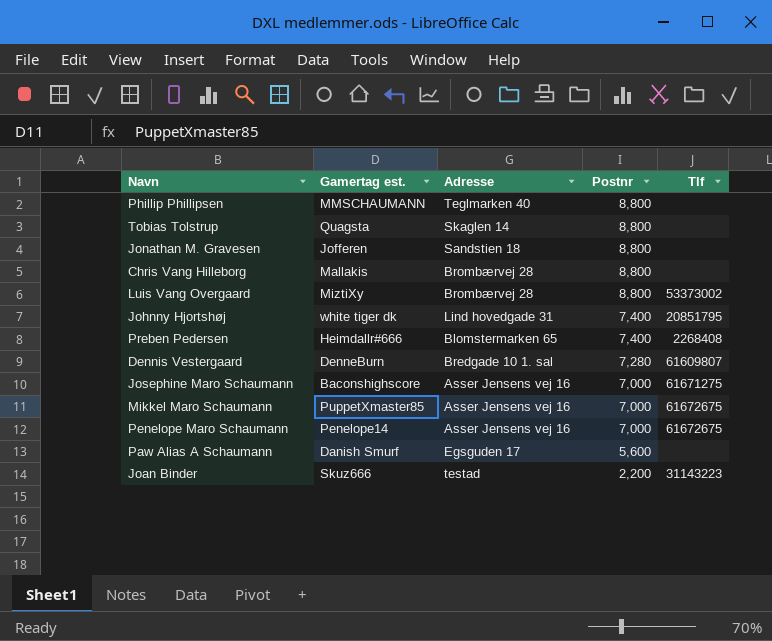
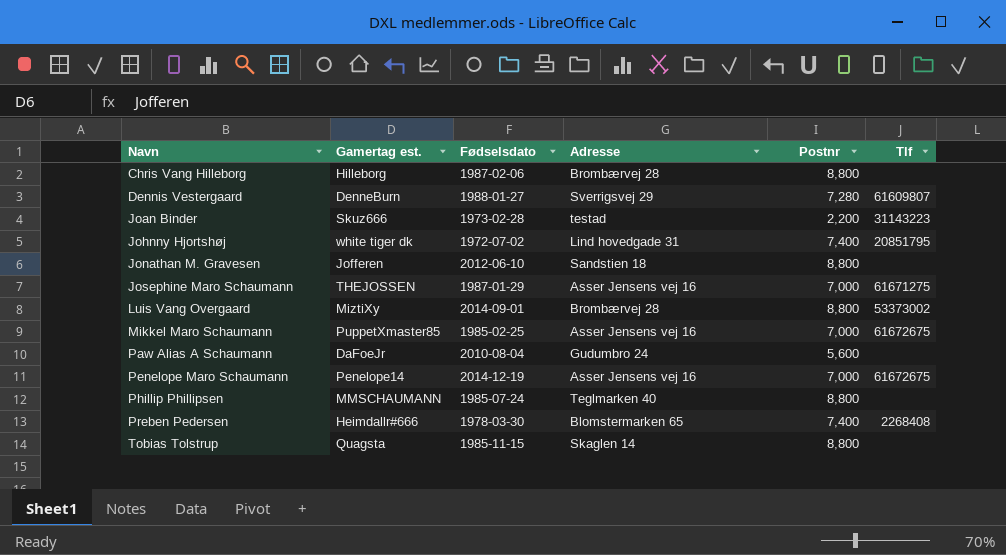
row order: Postnr descending -> Navn ascending
column Fødselsdato | position: none -> 3
Chris Vang Hilleborg | Gamertag est.: Mallakis -> Hilleborg
Dennis Vestergaard | Adresse: Bredgade 10 1. sal -> Sverrigsvej 29
Josephine Maro Schaumann | Gamertag est.: Baconshighscore -> THEJOSSEN
Paw Alias A Schaumann | Gamertag est.: Danish Smurf -> DaFoeJr
Paw Alias A Schaumann | Adresse: Egsguden 17 -> Gudumbro 24

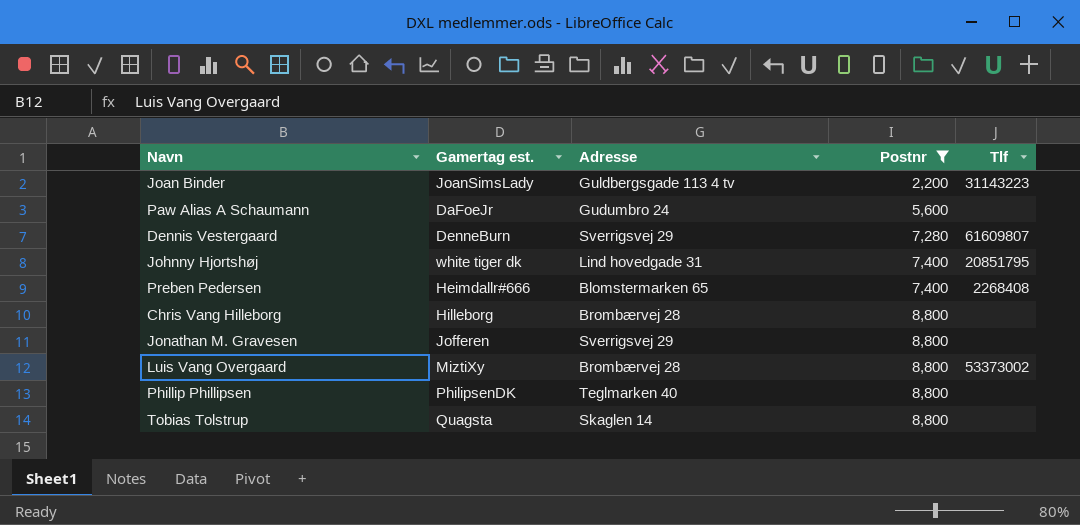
filter: none -> Postnr != 7,000
row order: Navn ascending -> Postnr ascending
column Fødselsdato | position: 3 -> none
Joan Binder | Gamertag est.: Skuz666 -> JoanSimsLady
Joan Binder | Adresse: testad -> Guldbergsgade 113 4 tv
Jonathan M. Gravesen | Adresse: Sandstien 18 -> Sverrigsvej 29
Phillip Phillipsen | Gamertag est.: MMSCHAUMANN -> PhilipsenDK

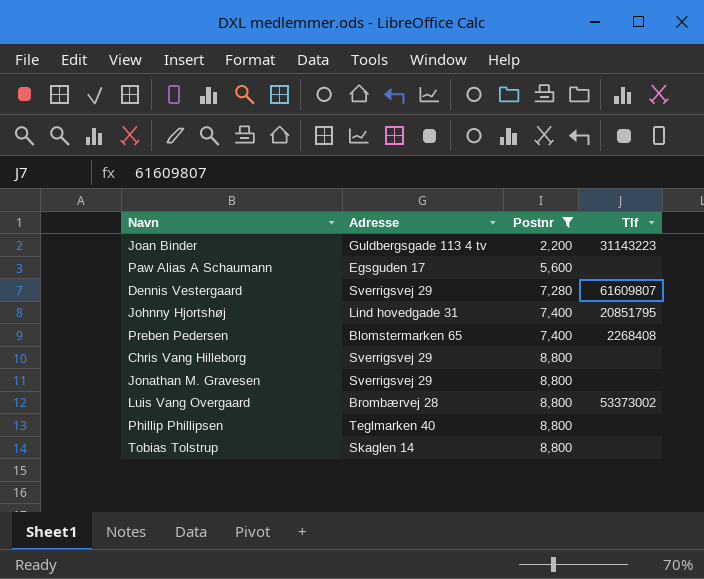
column Gamertag est. | position: 2 -> none
Paw Alias A Schaumann | Adresse: Gudumbro 24 -> Egsguden 17
Chris Vang Hilleborg | Adresse: Brombærvej 28 -> Sverrigsvej 29

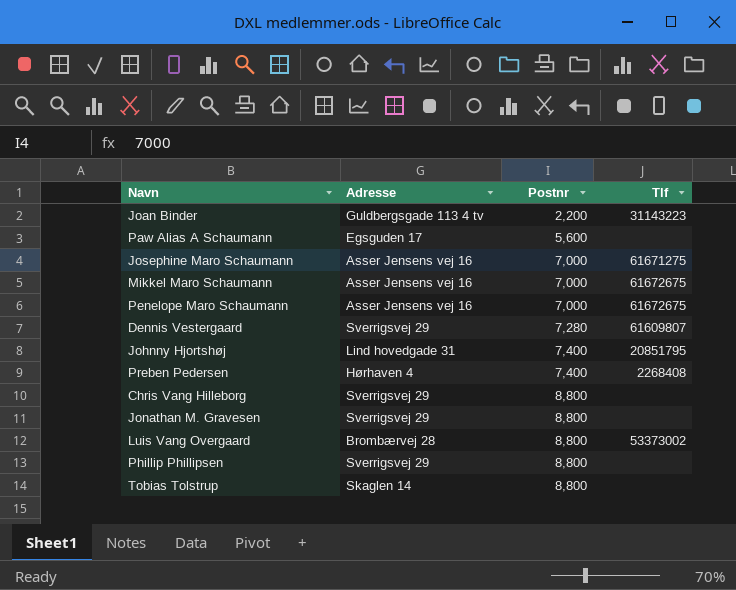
filter: Postnr != 7,000 -> none
Preben Pedersen | Adresse: Blomstermarken 65 -> Hørhaven 4
Phillip Phillipsen | Adresse: Teglmarken 40 -> Sverrigsvej 29

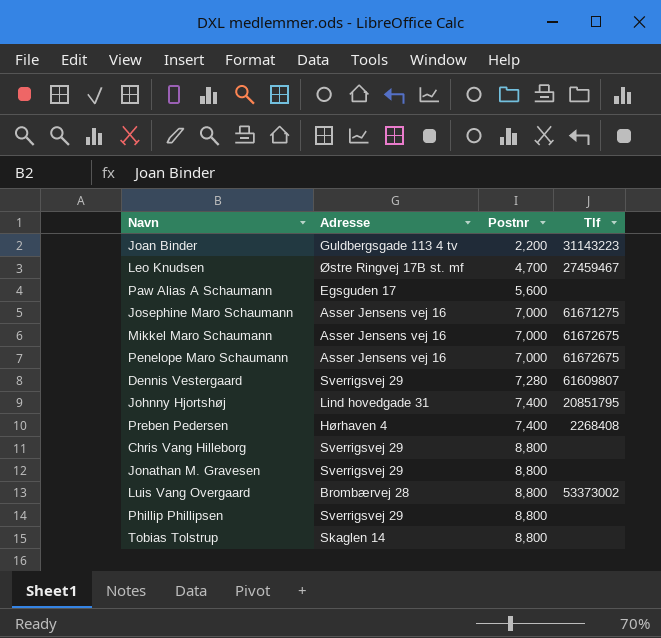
row Leo Knudsen: none -> Østre Ringvej 17B st. mf | 4,700 | 27459467

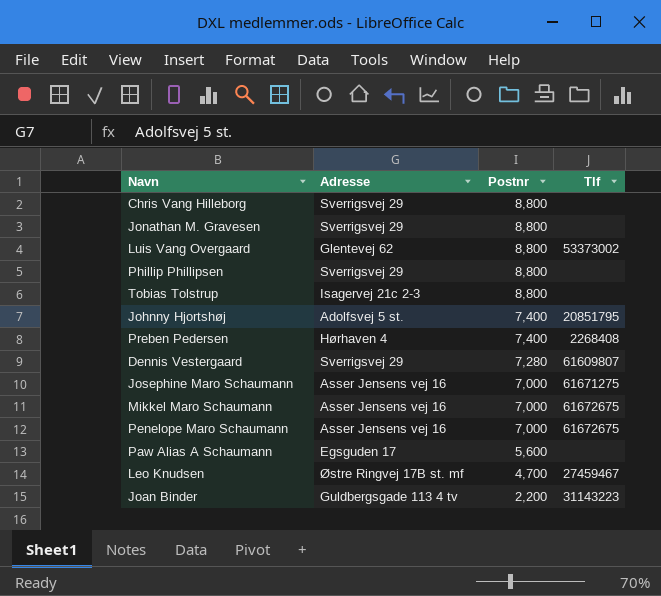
row order: Postnr ascending -> Postnr descending
Luis Vang Overgaard | Adresse: Brombærvej 28 -> Glentevej 62
Tobias Tolstrup | Adresse: Skaglen 14 -> Isagervej 21c 2-3
Johnny Hjortshøj | Adresse: Lind hovedgade 31 -> Adolfsvej 5 st.

